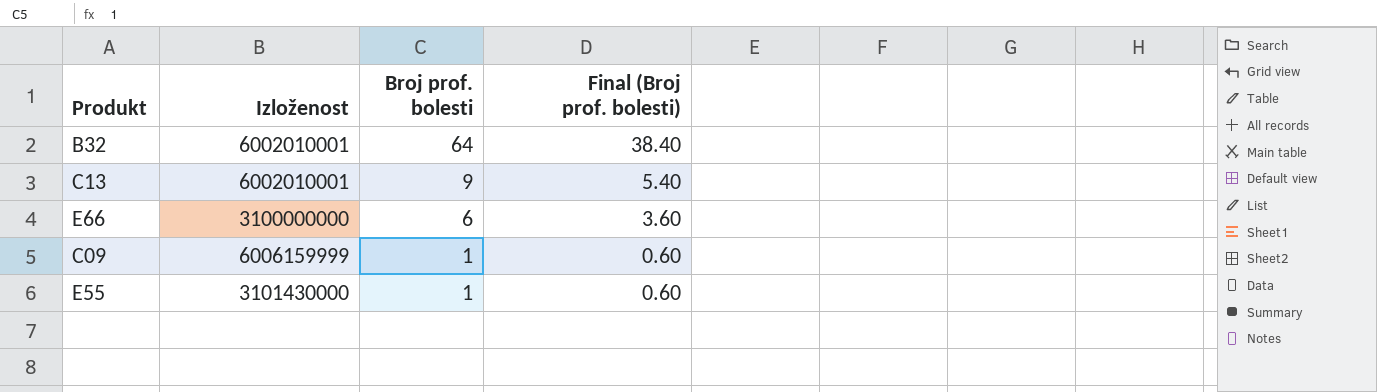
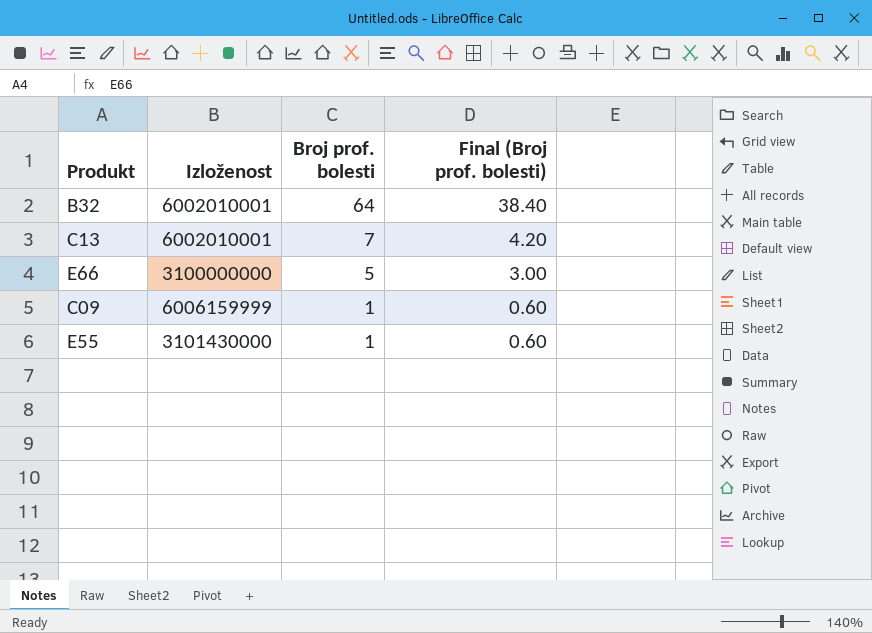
C13 | Broj prof. bolesti: 9 -> 7
C13 | Final (Broj prof. bolesti): 5.40 -> 4.20
E66 | Broj prof. bolesti: 6 -> 5
E66 | Final (Broj prof. bolesti): 3.60 -> 3.00

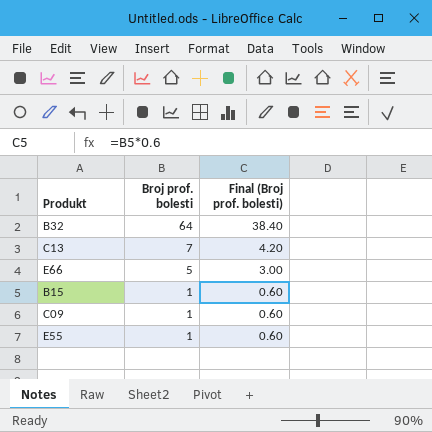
column Izloženost | position: 2 -> none
row B15: none -> 1 | 0.60

